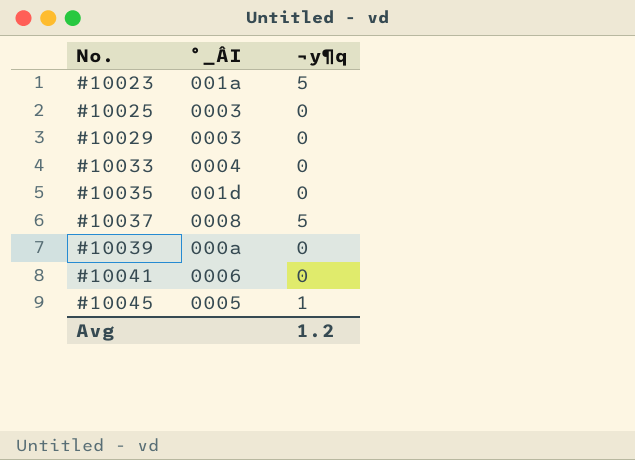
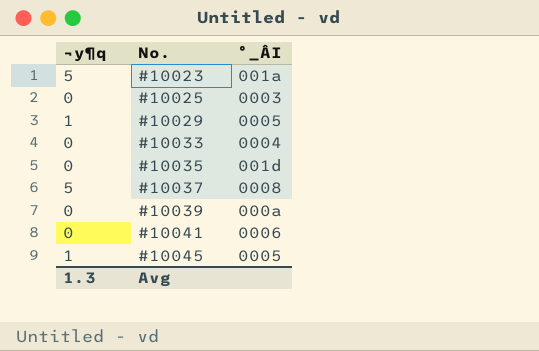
column ¬y¶q | position: 3 -> 1
#10029 | ¬y¶q: 0 -> 1
#10029 | °_ÂI: 0003 -> 0005
Avg | ¬y¶q: 1.2 -> 1.3

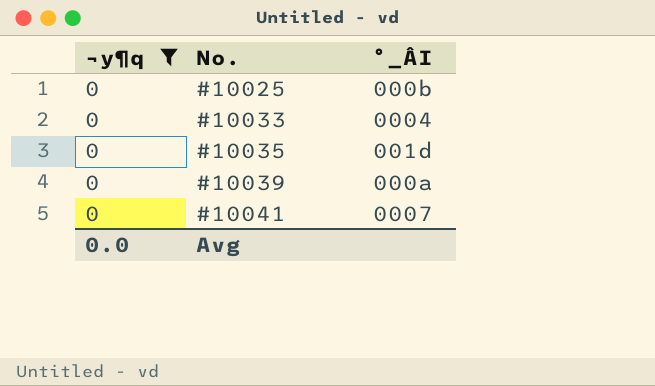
filter: none -> ¬y¶q = 0
#10025 | °_ÂI: 0003 -> 000b
#10041 | °_ÂI: 0006 -> 0007
Avg | ¬y¶q: 1.3 -> 0.0

